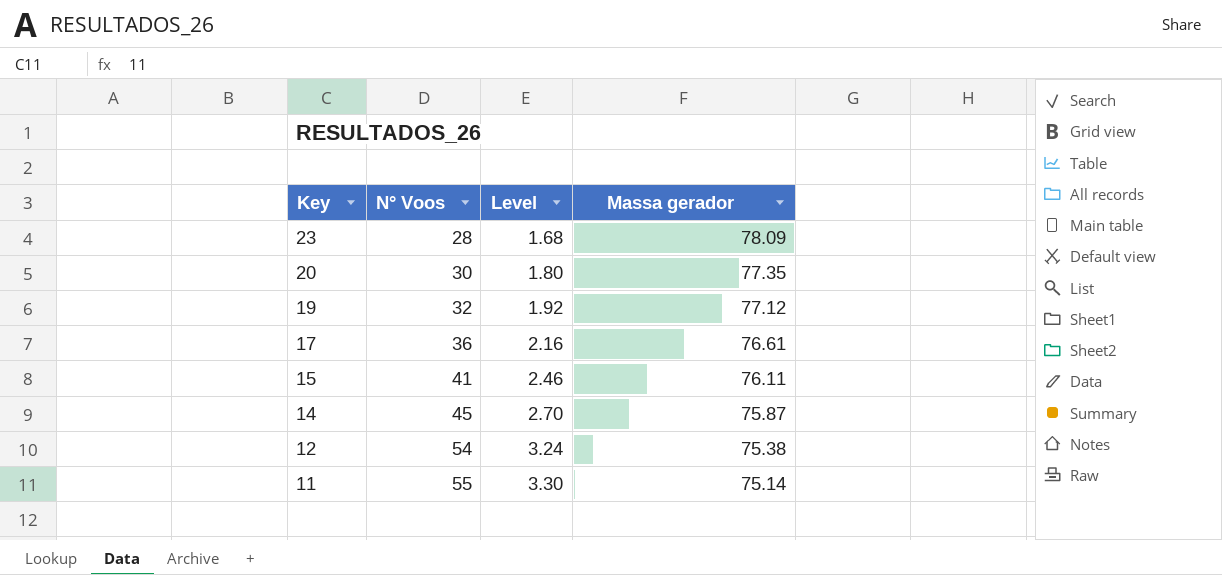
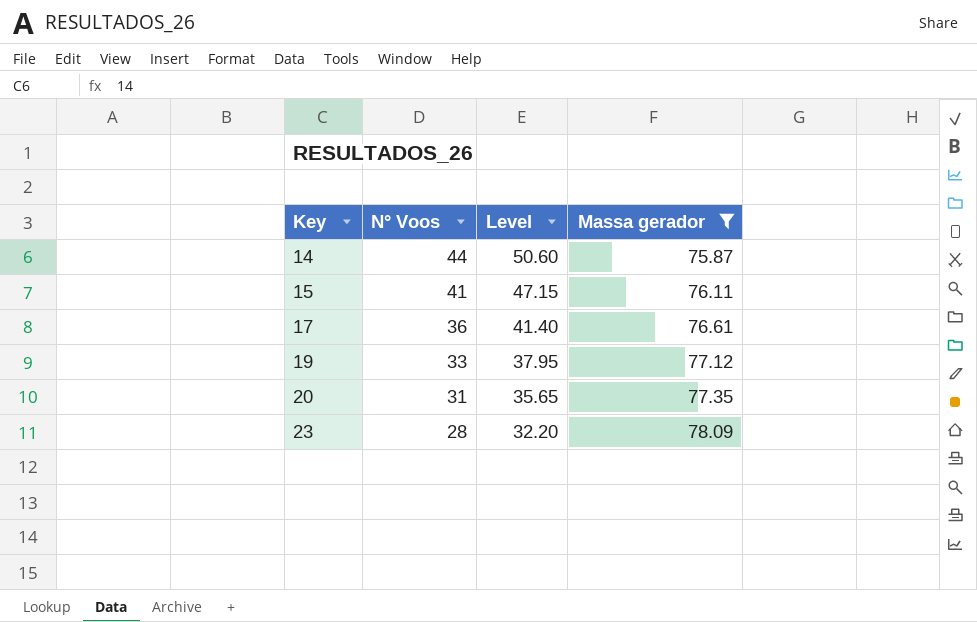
filter: none -> Massa gerador >= 75.87
row order: Key descending -> Key ascending
column Level | formula: [N° Voos] * 0.06 -> [N° Voos] * 1.15
14 | N° Voos: 45 -> 44
19 | N° Voos: 32 -> 33
20 | N° Voos: 30 -> 31

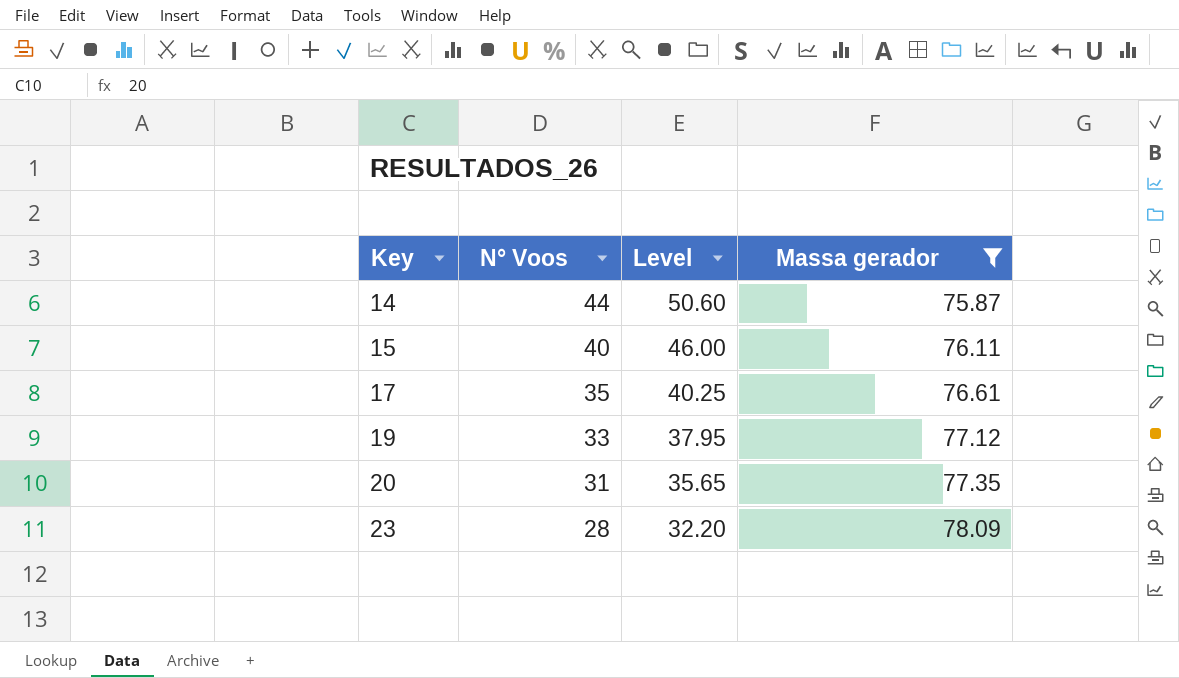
15 | N° Voos: 41 -> 40
15 | Level: 47.15 -> 46.00
17 | N° Voos: 36 -> 35
17 | Level: 41.40 -> 40.25

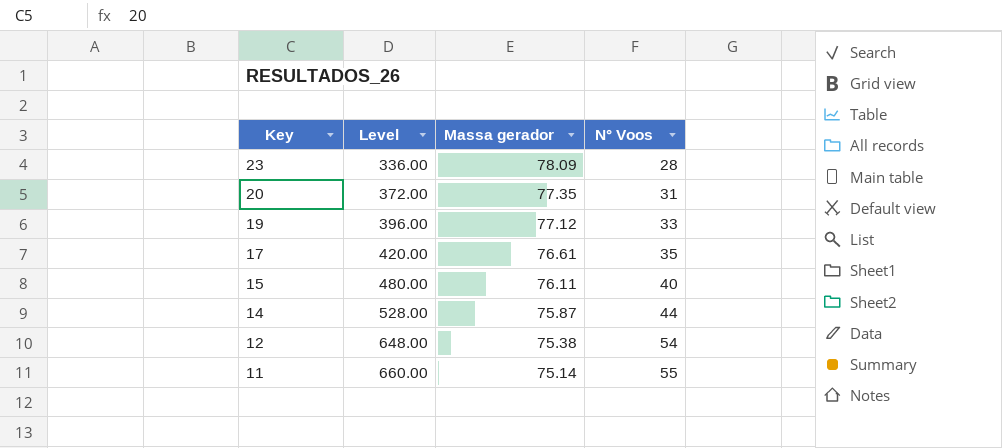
filter: Massa gerador >= 75.87 -> none
row order: Key ascending -> Key descending
column Level | formula: [N° Voos] * 1.15 -> [N° Voos] * 12
column N° Voos | position: 2 -> 4

